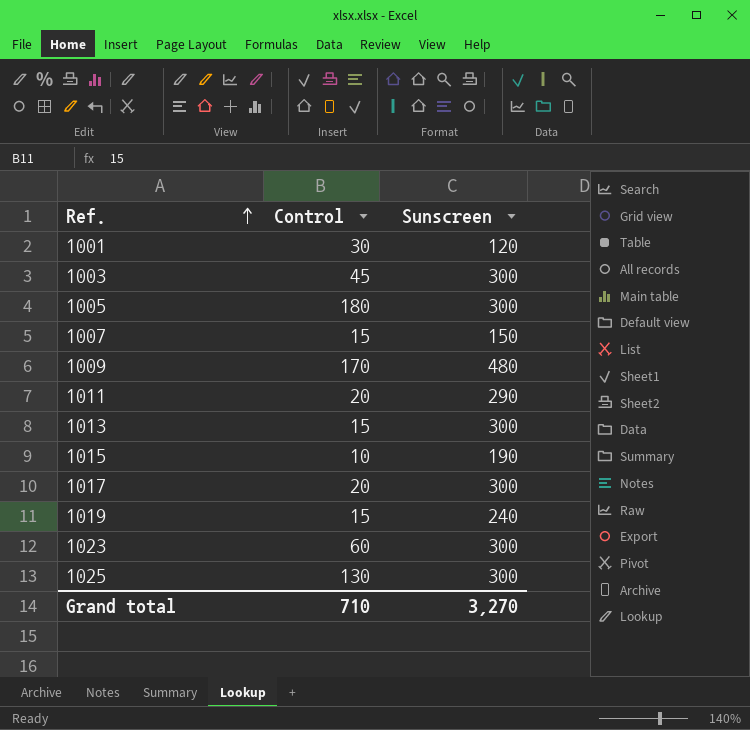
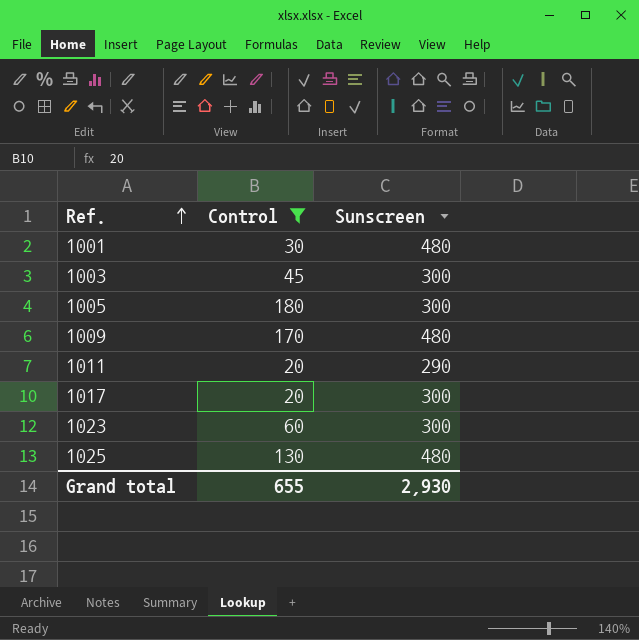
filter: none -> Control >= 20
1001 | Sunscreen: 120 -> 480
1025 | Sunscreen: 300 -> 480
Grand total | Control: 710 -> 655
Grand total | Sunscreen: 3,270 -> 2,930

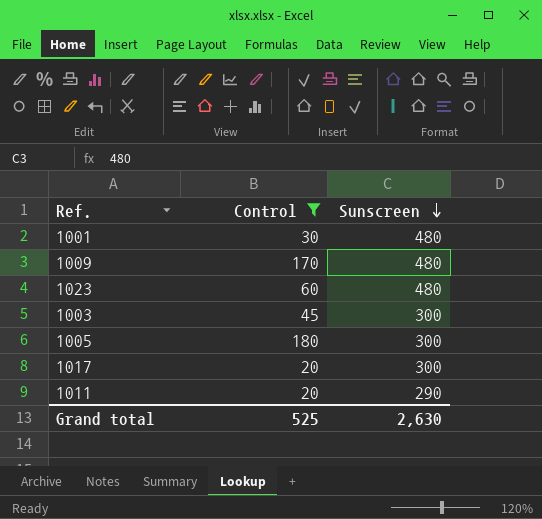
row order: Ref. ascending -> Sunscreen descending
row 1025: 130 | 480 -> none
1023 | Sunscreen: 300 -> 480
Grand total | Control: 655 -> 525
Grand total | Sunscreen: 2,930 -> 2,630

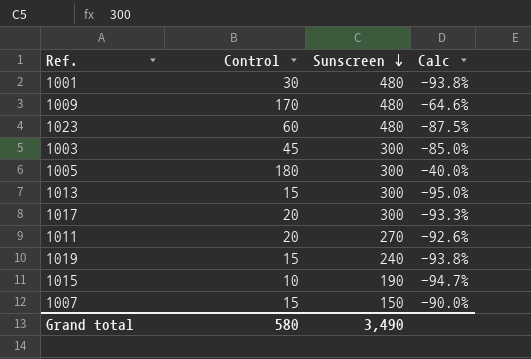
filter: Control >= 20 -> none
column Calc | formula: none -> ([Control] - [Sunscreen]) / [Sunscreen]
1011 | Sunscreen: 290 -> 270
Grand total | Control: 525 -> 580
Grand total | Sunscreen: 2,630 -> 3,490

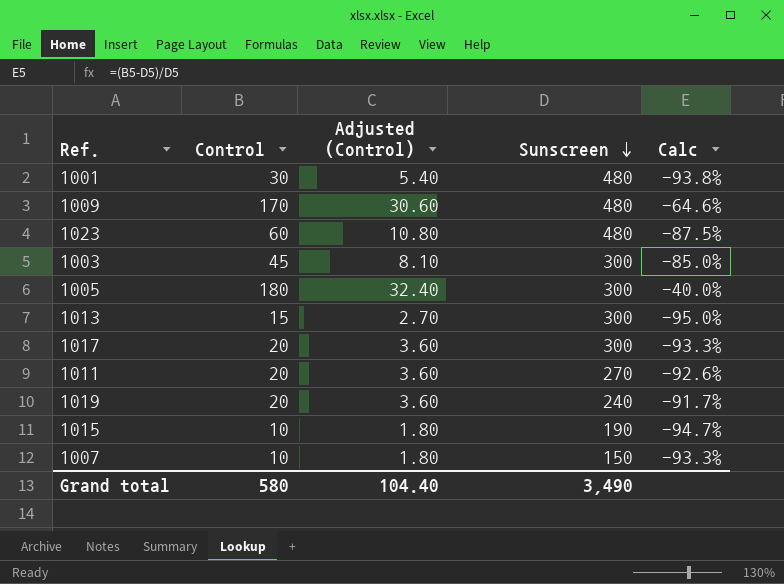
column Adjusted (Control) | formula: none -> [Control] * 0.18
1019 | Control: 15 -> 20
1019 | Calc: -93.8% -> -91.7%
1007 | Control: 15 -> 10
1007 | Calc: -90.0% -> -93.3%

